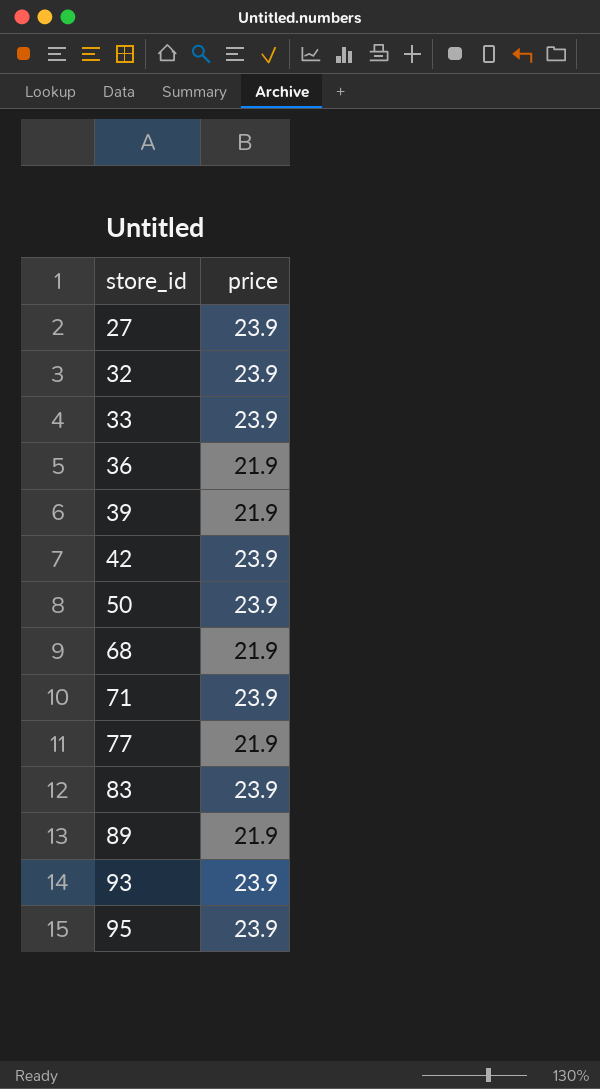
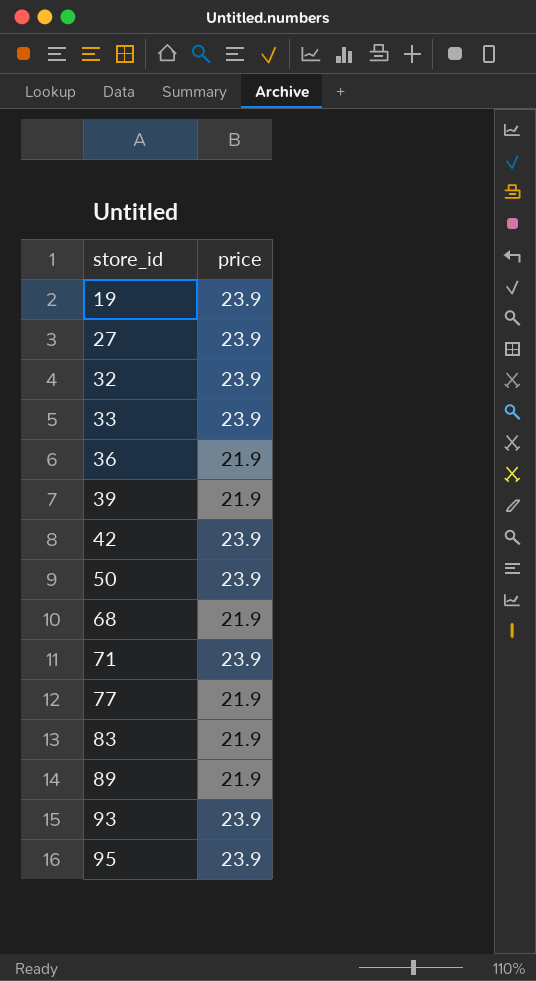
row 19: none -> 23.9
83 | price: 23.9 -> 21.9

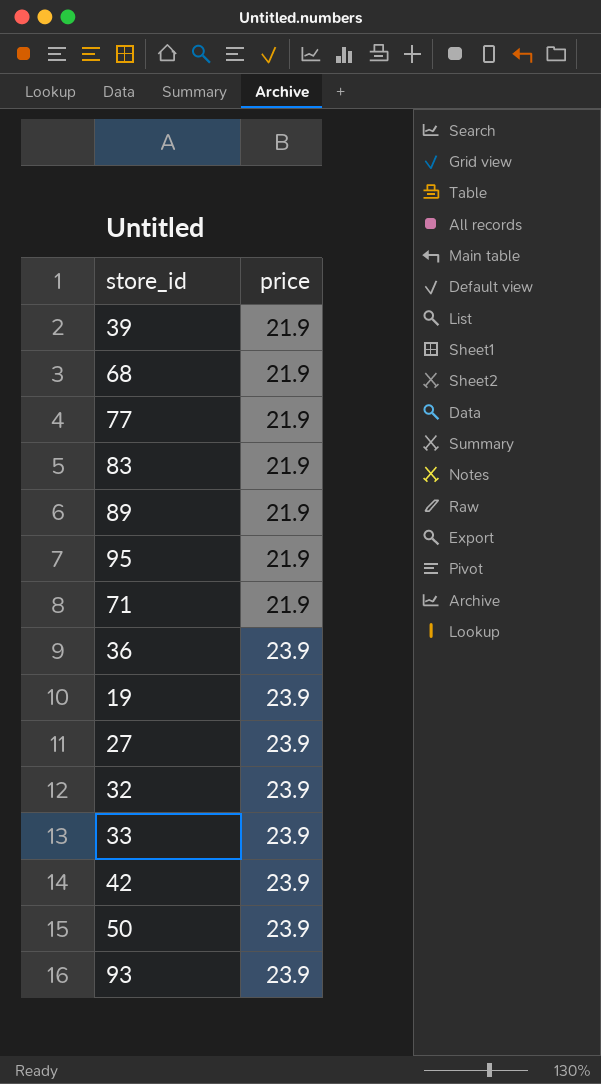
row order: store_id ascending -> price ascending
95 | price: 23.9 -> 21.9
71 | price: 23.9 -> 21.9
36 | price: 21.9 -> 23.9

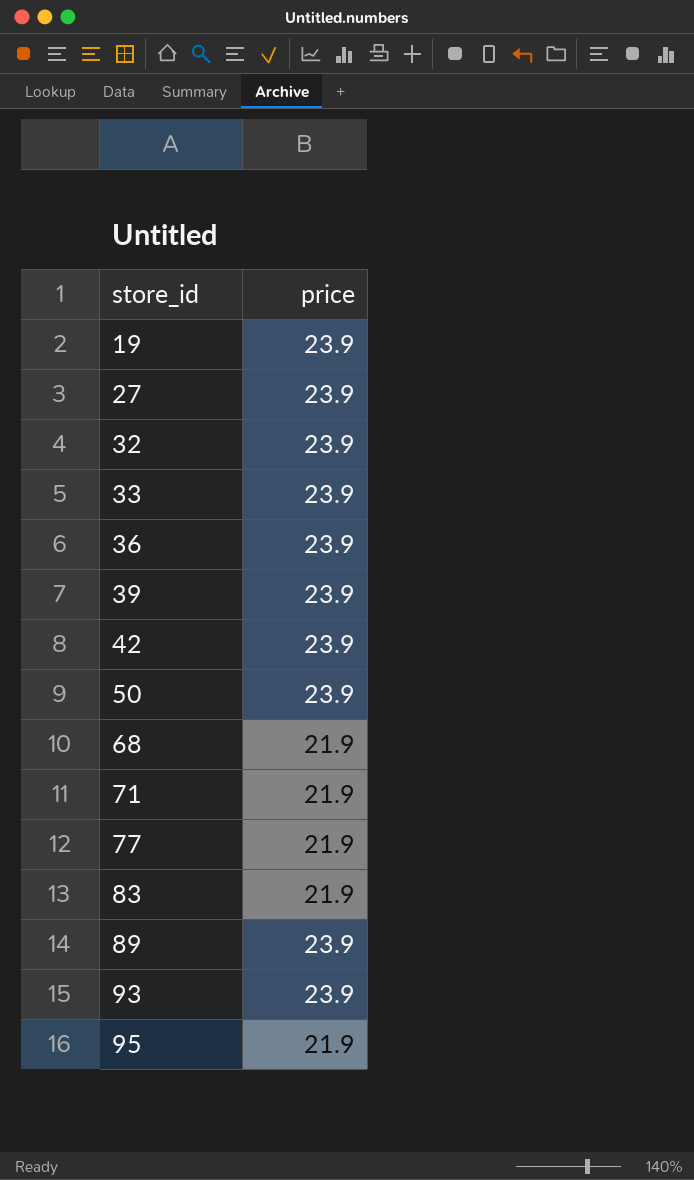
row order: price ascending -> store_id ascending
39 | price: 21.9 -> 23.9
89 | price: 21.9 -> 23.9

